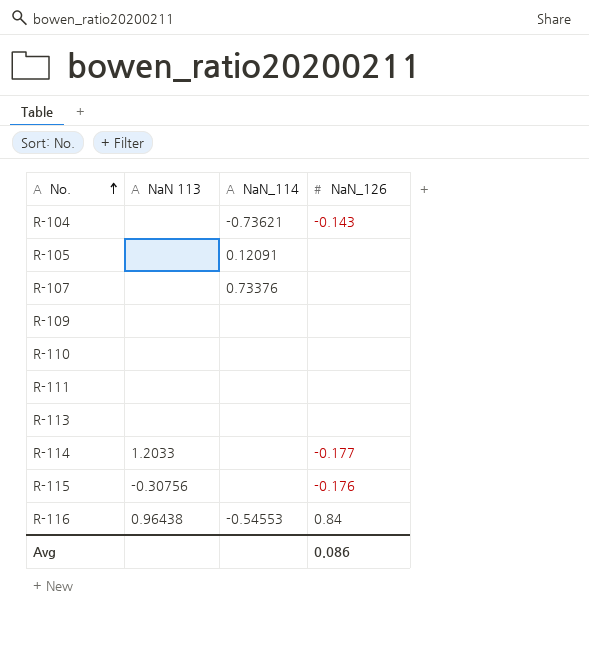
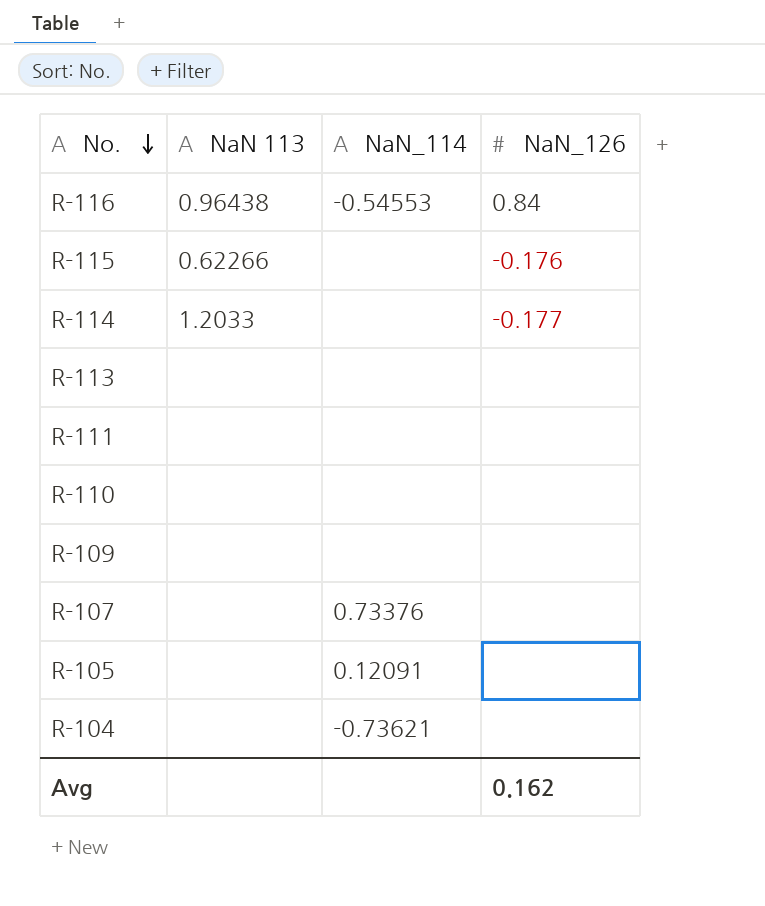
row order: No. ascending -> No. descending
R-115 | NaN 113: -0.30756 -> 0.62266
R-104 | NaN_126: -0.143 -> none
Avg | NaN_126: 0.086 -> 0.162

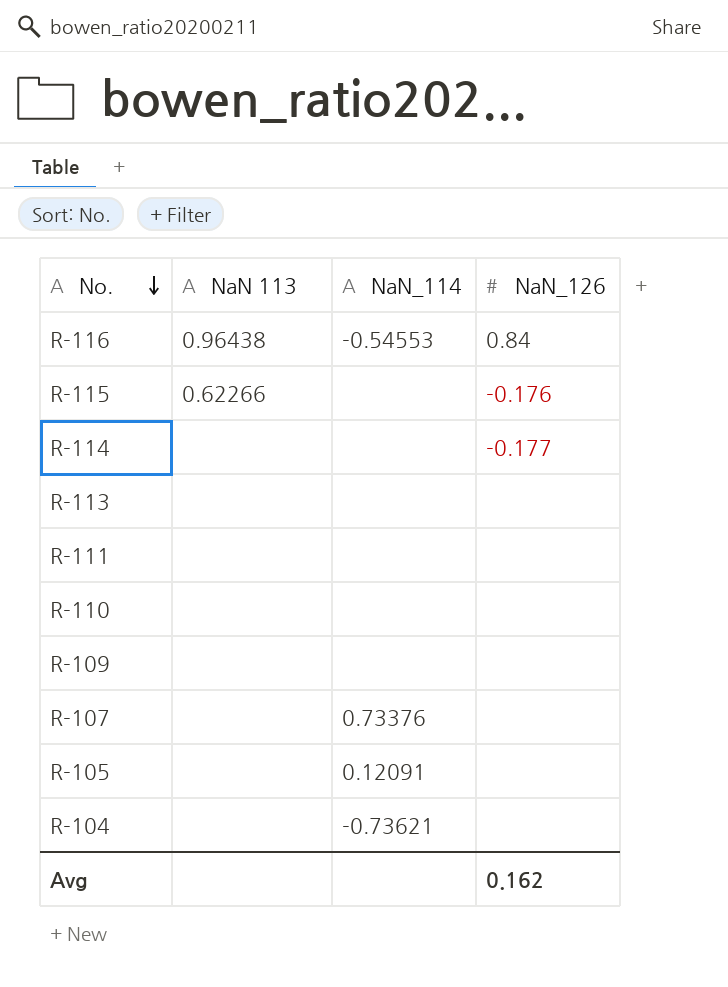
R-114 | NaN 113: 1.2033 -> none

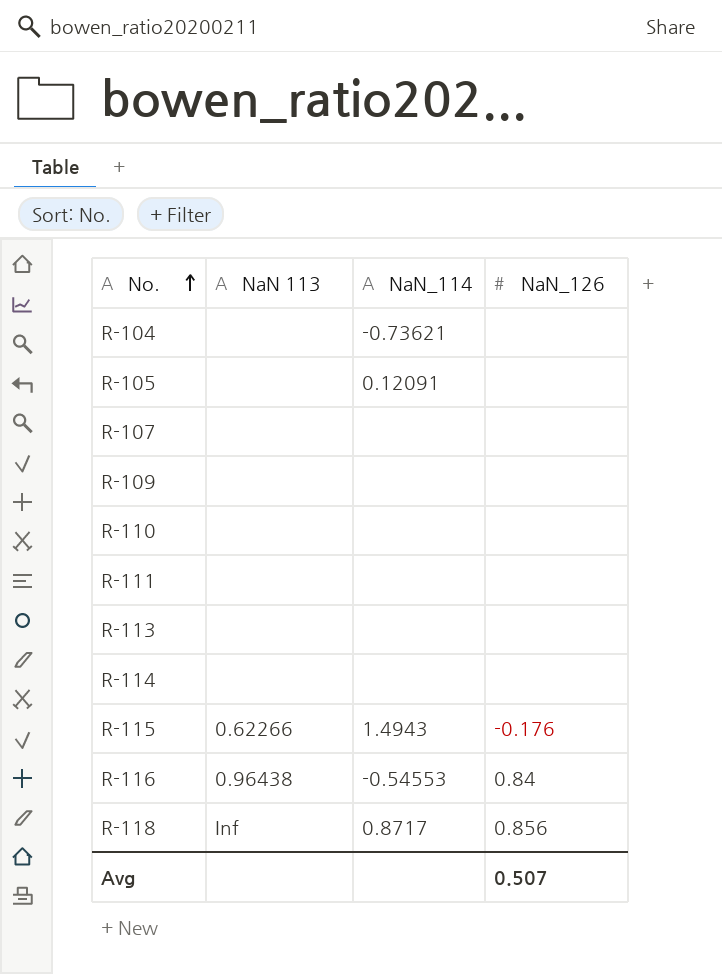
row order: No. descending -> No. ascending
R-107 | NaN_114: 0.73376 -> none
R-114 | NaN_126: -0.177 -> none
R-115 | NaN_114: none -> 1.4943
row R-118: none -> Inf | 0.8717 | 0.856
Avg | NaN_126: 0.162 -> 0.507

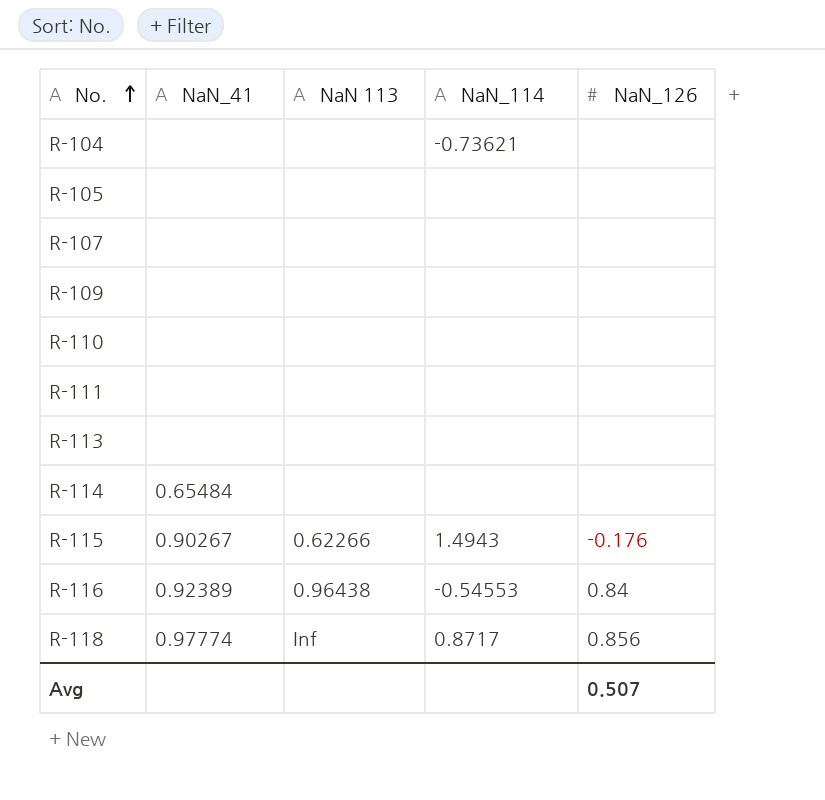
column NaN_41 | position: none -> 2
R-105 | NaN_114: 0.12091 -> none

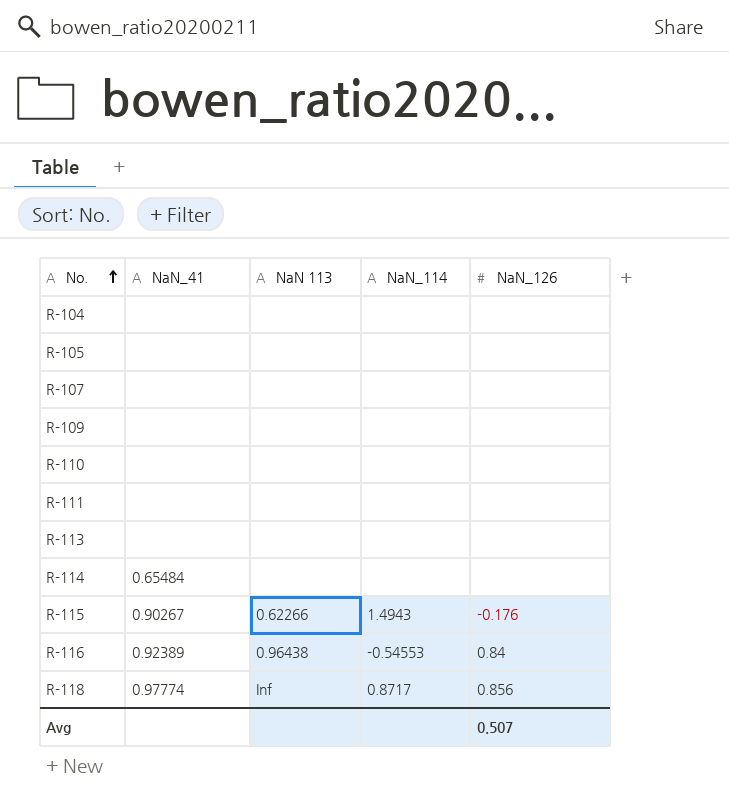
R-104 | NaN_114: -0.73621 -> none

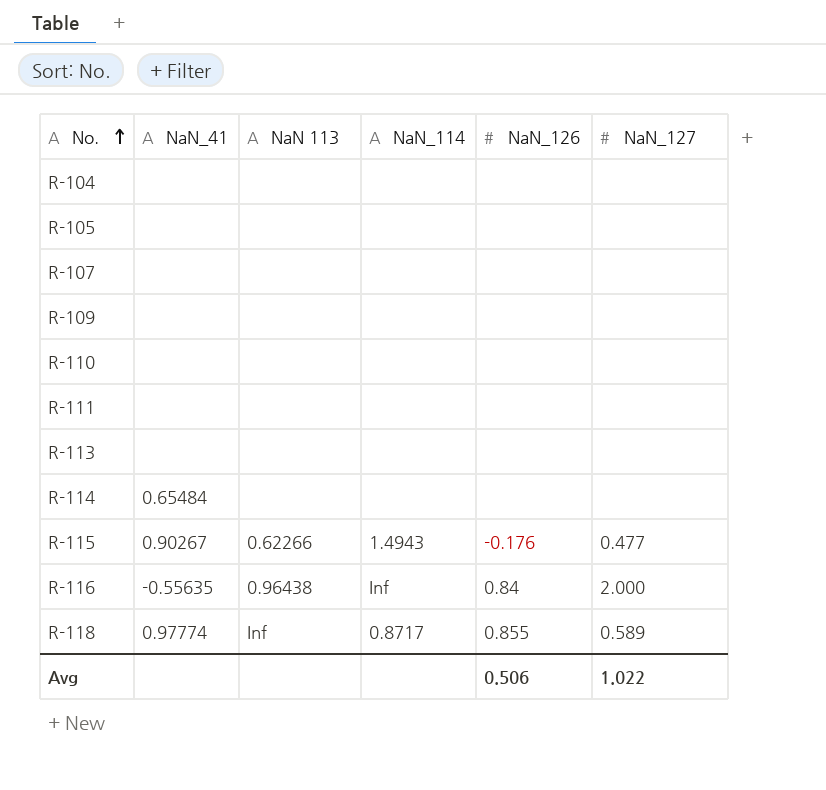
column NaN_127 | position: none -> 6
R-116 | NaN_41: 0.92389 -> -0.55635
R-116 | NaN_114: -0.54553 -> Inf
R-118 | NaN_126: 0.856 -> 0.855
Avg | NaN_126: 0.507 -> 0.506

